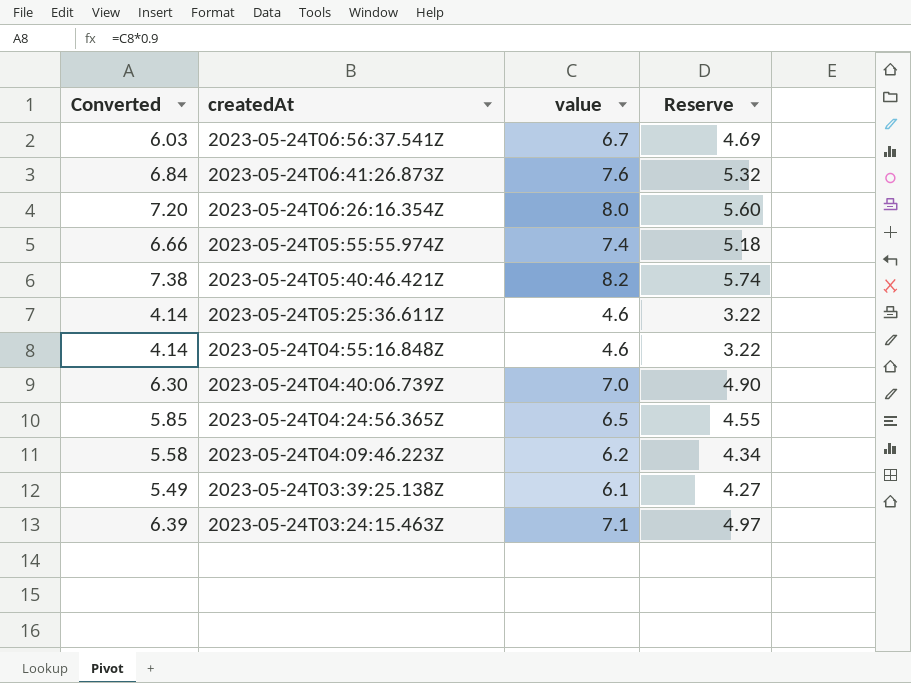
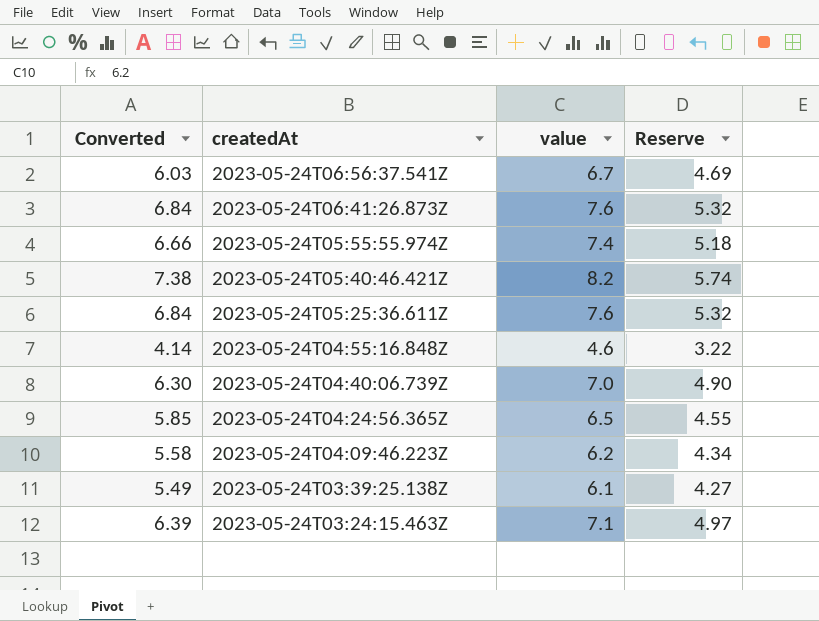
row 2023-05-24T06:26:16.354Z: 7.20 | 8.0 | 5.60 -> none
2023-05-24T05:25:36.611Z | Converted: 4.14 -> 6.84
2023-05-24T05:25:36.611Z | value: 4.6 -> 7.6
2023-05-24T05:25:36.611Z | Reserve: 3.22 -> 5.32

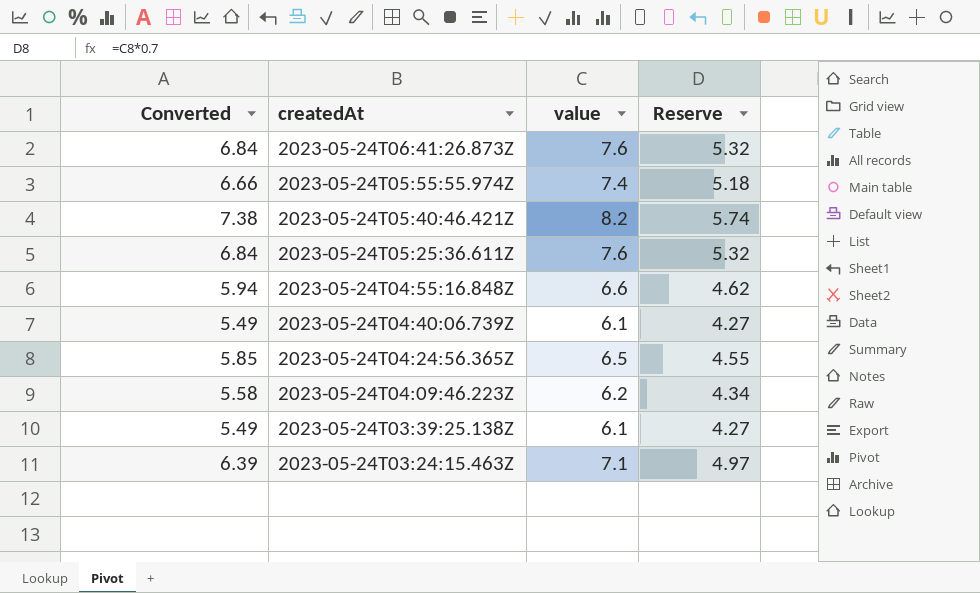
row 2023-05-24T06:56:37.541Z: 6.03 | 6.7 | 4.69 -> none
2023-05-24T04:55:16.848Z | Converted: 4.14 -> 5.94
2023-05-24T04:55:16.848Z | value: 4.6 -> 6.6
2023-05-24T04:55:16.848Z | Reserve: 3.22 -> 4.62
2023-05-24T04:40:06.739Z | Converted: 6.30 -> 5.49
2023-05-24T04:40:06.739Z | value: 7.0 -> 6.1
2023-05-24T04:40:06.739Z | Reserve: 4.90 -> 4.27

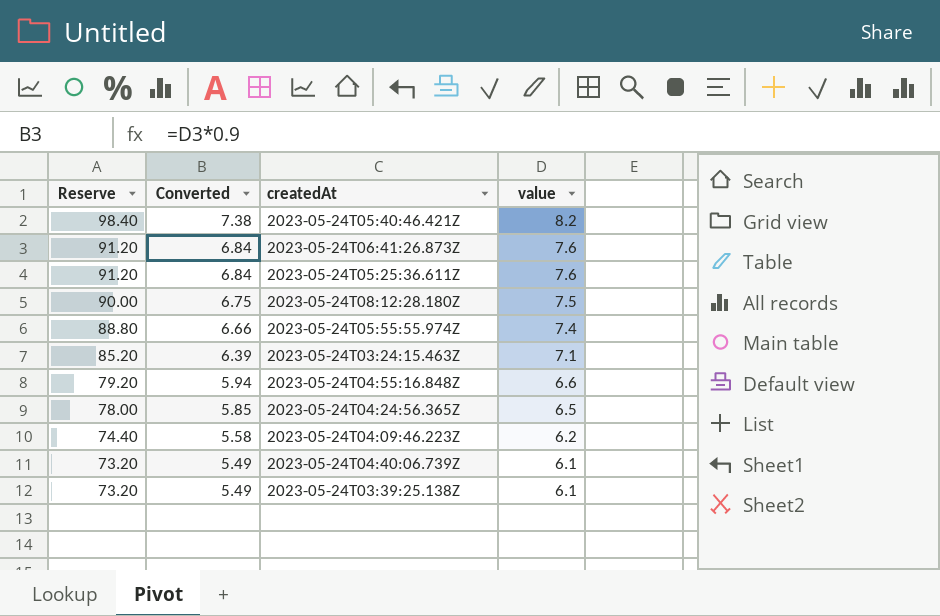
row order: createdAt descending -> Reserve descending
column Reserve | formula: [value] * 0.7 -> [value] * 12
column Reserve | position: 4 -> 1
row 2023-05-24T08:12:28.180Z: none -> 90.00 | 6.75 | 7.5

